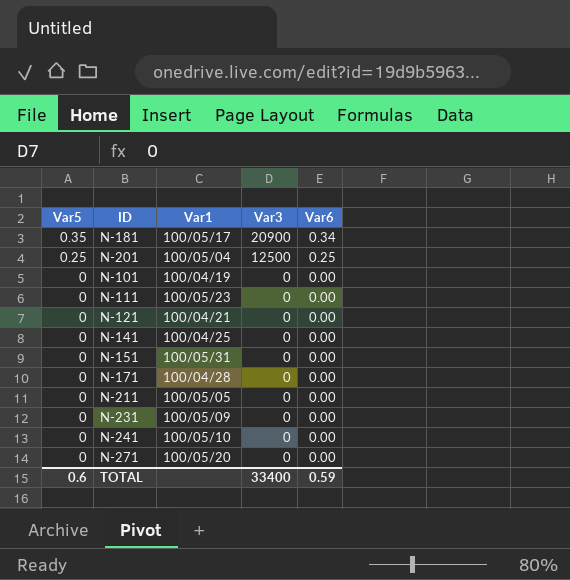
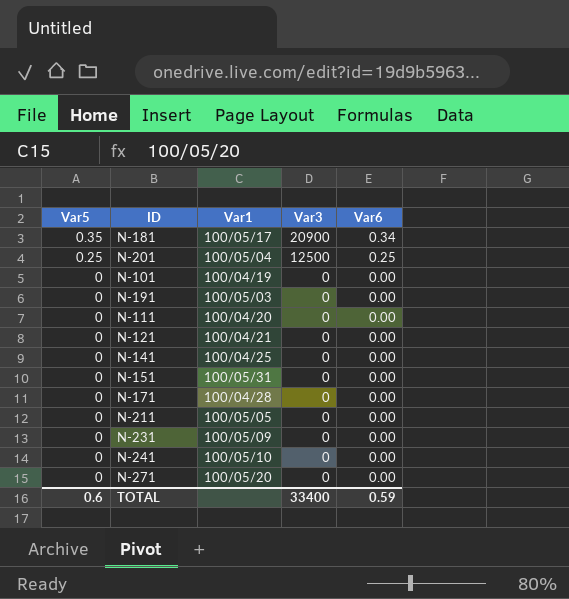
row N-191: none -> 0 | 100/05/03 | 0 | 0.00
N-111 | Var1: 100/05/23 -> 100/04/20

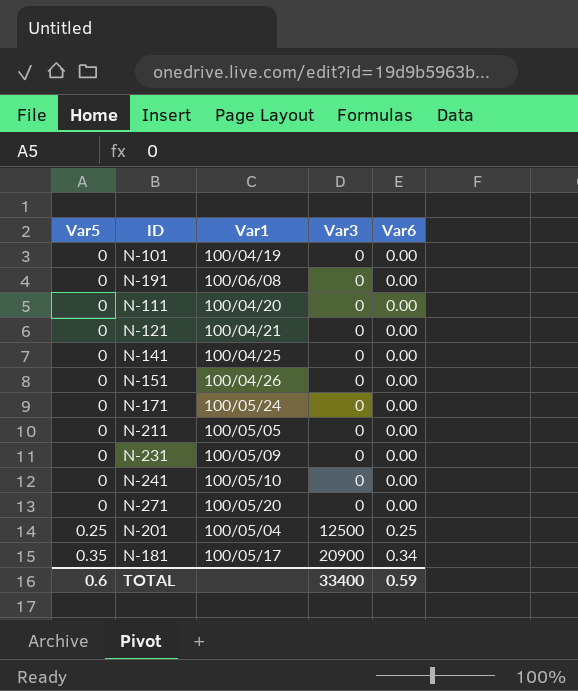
row order: Var5 descending -> Var5 ascending
N-191 | Var1: 100/05/03 -> 100/06/08
N-151 | Var1: 100/05/31 -> 100/04/26
N-171 | Var1: 100/04/28 -> 100/05/24

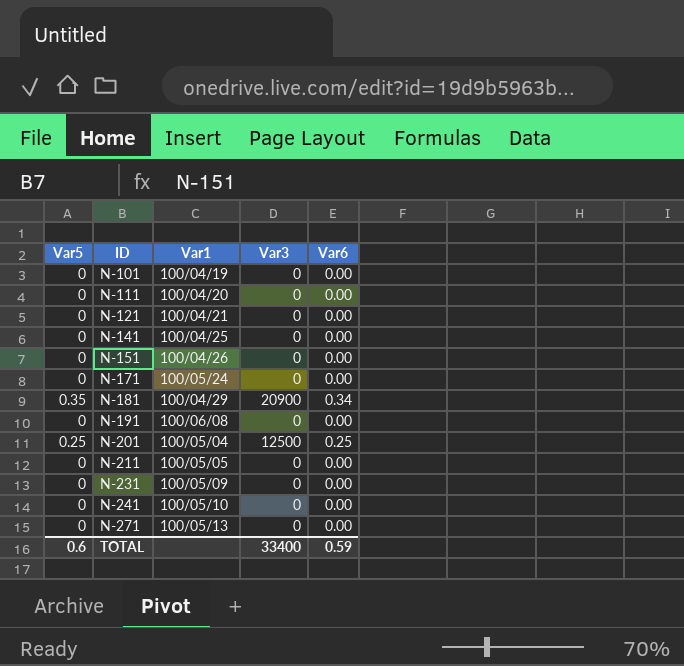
row order: Var5 ascending -> ID ascending
N-181 | Var1: 100/05/17 -> 100/04/29
N-271 | Var1: 100/05/20 -> 100/05/13

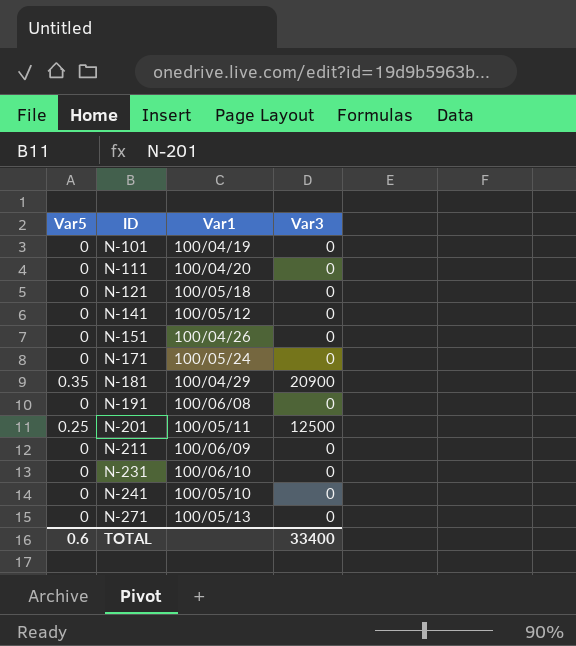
column Var6 | position: 5 -> none
N-121 | Var1: 100/04/21 -> 100/05/18
N-141 | Var1: 100/04/25 -> 100/05/12
N-201 | Var1: 100/05/04 -> 100/05/11
N-211 | Var1: 100/05/05 -> 100/06/09
N-231 | Var1: 100/05/09 -> 100/06/10

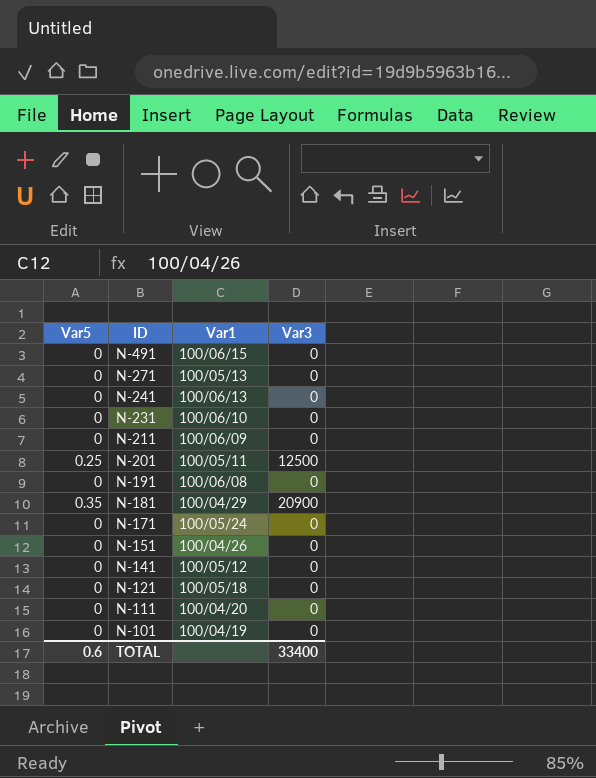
row order: ID ascending -> ID descending
row N-491: none -> 0 | 100/06/15 | 0
N-241 | Var1: 100/05/10 -> 100/06/13

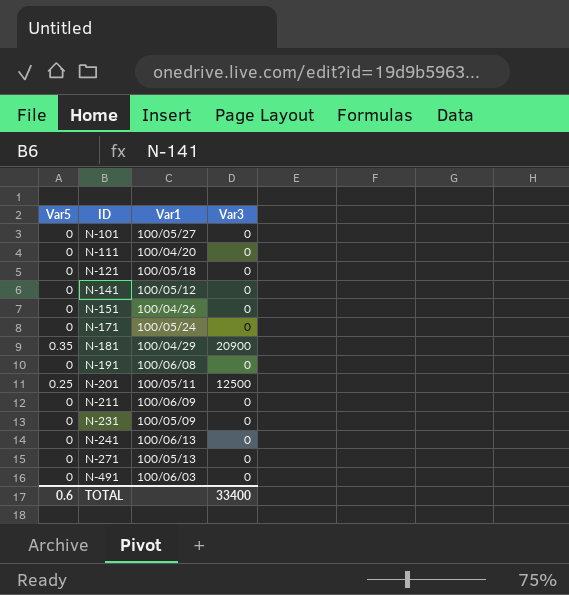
row order: ID descending -> ID ascending
N-101 | Var1: 100/04/19 -> 100/05/27
N-231 | Var1: 100/06/10 -> 100/05/09
N-491 | Var1: 100/06/15 -> 100/06/03

